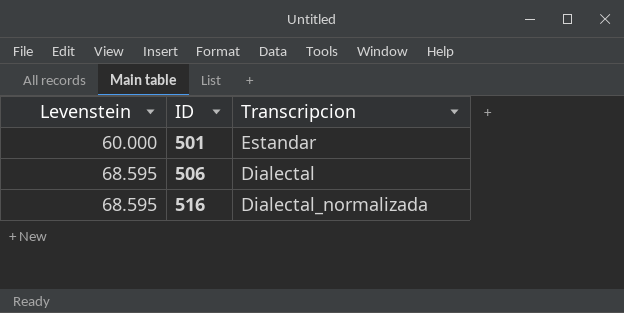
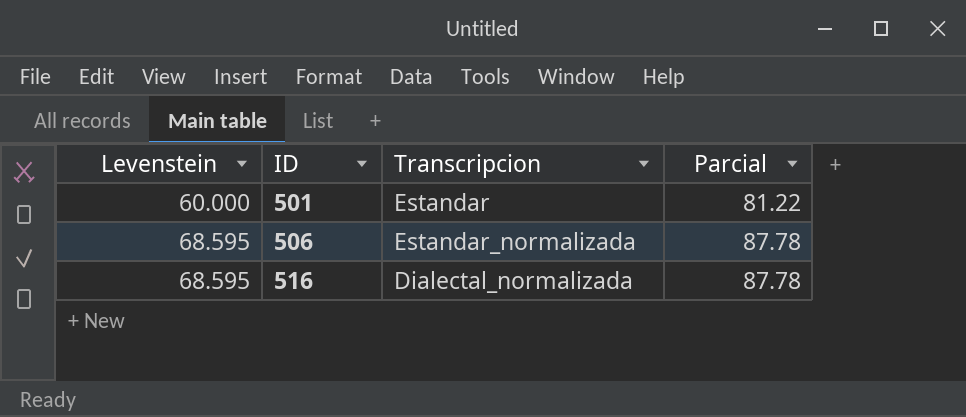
column Parcial | position: none -> 4
506 | Transcripcion: Dialectal -> Estandar_normalizada

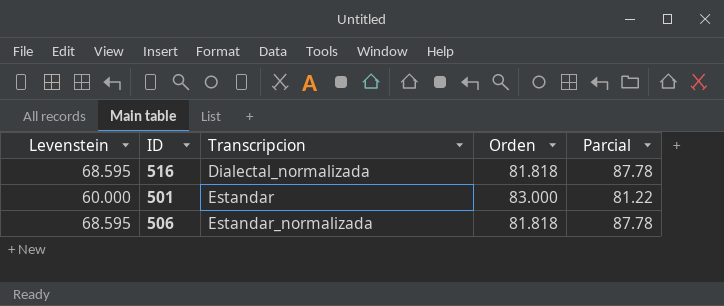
row order: Levenstein ascending -> Transcripcion ascending
column Orden | position: none -> 4

